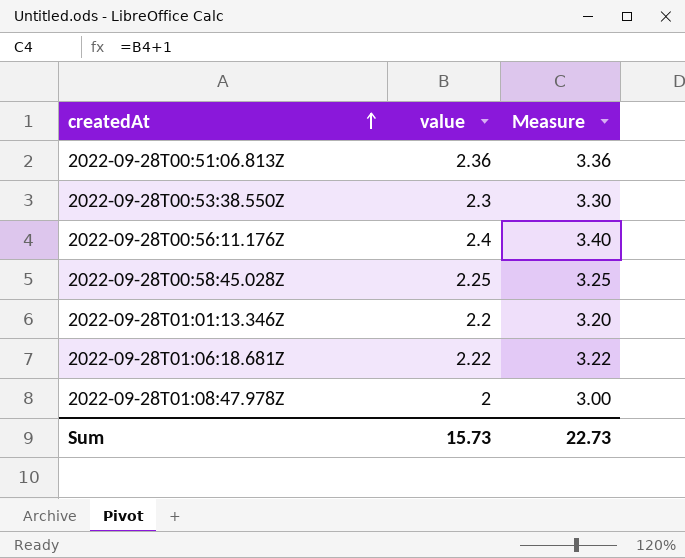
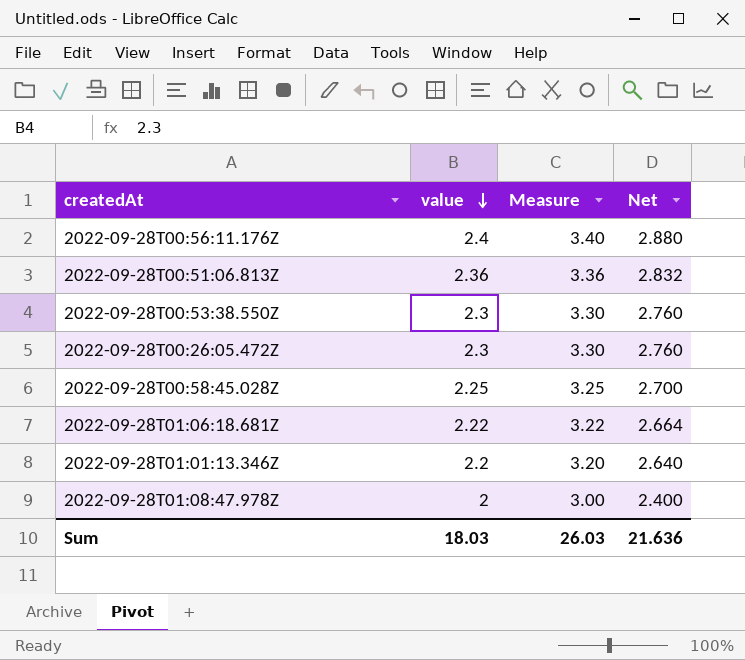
row order: createdAt ascending -> value descending
column Net | formula: none -> [value] * 1.2
row 2022-09-28T00:26:05.472Z: none -> 2.3 | 3.30 | 2.760
Sum | value: 15.73 -> 18.03
Sum | Measure: 22.73 -> 26.03

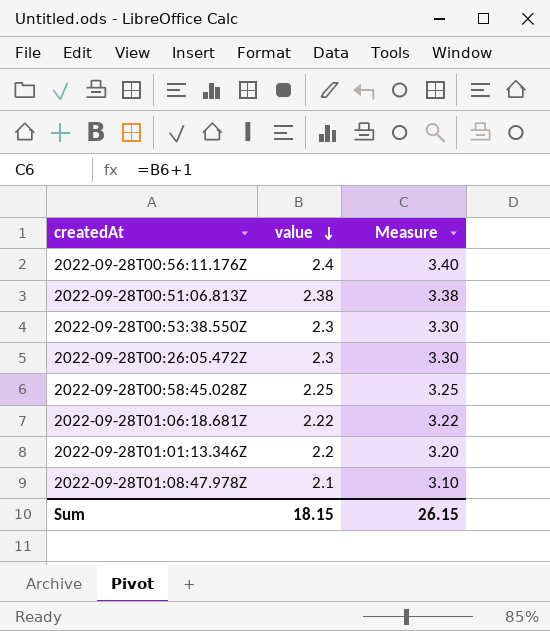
column Net | formula: [value] * 1.2 -> none
2022-09-28T00:51:06.813Z | value: 2.36 -> 2.38
2022-09-28T00:51:06.813Z | Measure: 3.36 -> 3.38
2022-09-28T01:08:47.978Z | value: 2 -> 2.1
2022-09-28T01:08:47.978Z | Measure: 3.00 -> 3.10
Sum | value: 18.03 -> 18.15
Sum | Measure: 26.03 -> 26.15

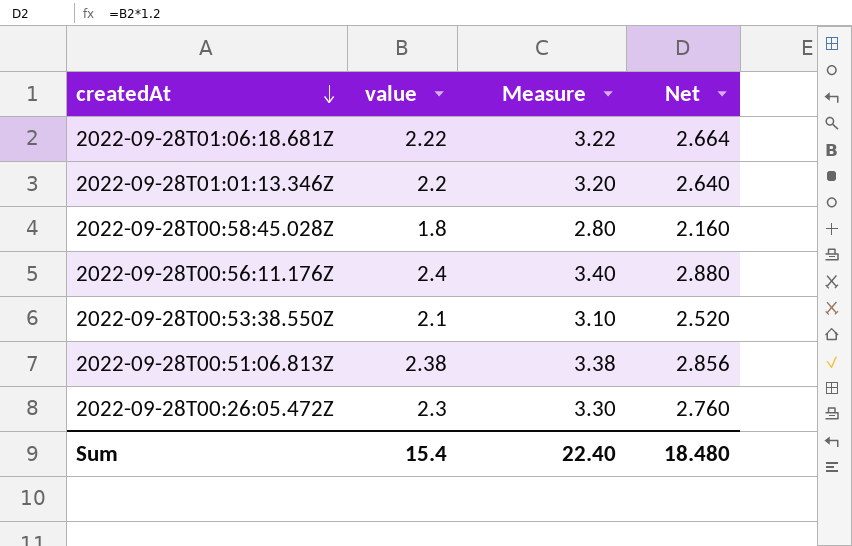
row order: value descending -> createdAt descending
column Net | formula: none -> [value] * 1.2
row 2022-09-28T01:08:47.978Z: 2.1 | 3.10 -> none
2022-09-28T00:58:45.028Z | value: 2.25 -> 1.8
2022-09-28T00:58:45.028Z | Measure: 3.25 -> 2.80
2022-09-28T00:53:38.550Z | value: 2.3 -> 2.1
2022-09-28T00:53:38.550Z | Measure: 3.30 -> 3.10
Sum | value: 18.15 -> 15.4
Sum | Measure: 26.15 -> 22.40

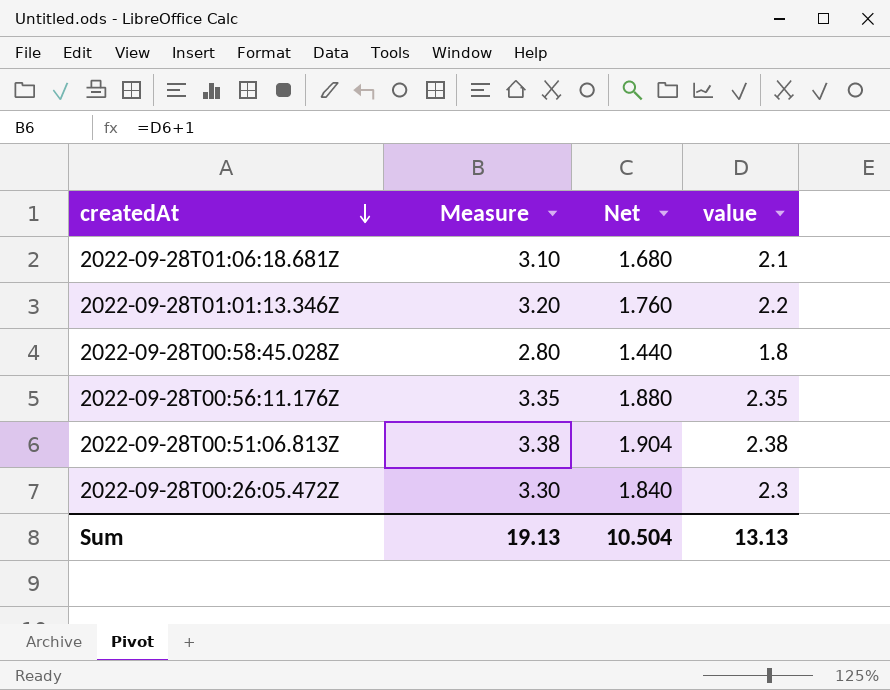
column Net | formula: [value] * 1.2 -> [value] * 0.8
column value | position: 2 -> 4
row 2022-09-28T00:53:38.550Z: 2.1 | 3.10 | 2.520 -> none
2022-09-28T01:06:18.681Z | Measure: 3.22 -> 3.10
2022-09-28T01:06:18.681Z | value: 2.22 -> 2.1
2022-09-28T00:56:11.176Z | Measure: 3.40 -> 3.35
2022-09-28T00:56:11.176Z | value: 2.4 -> 2.35
Sum | Measure: 22.40 -> 19.13
Sum | Net: 18.480 -> 10.504
Sum | value: 15.4 -> 13.13

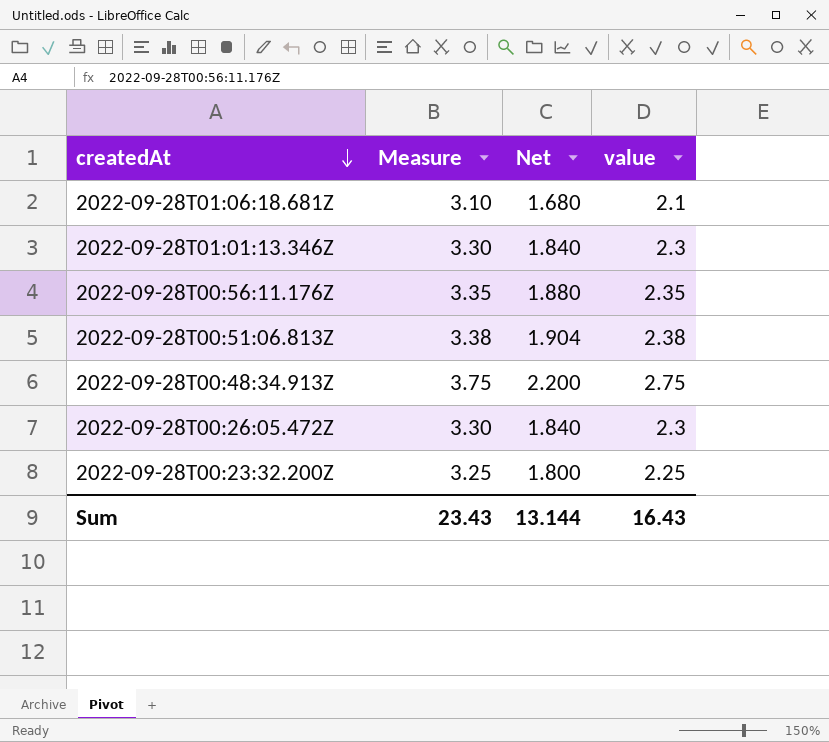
row 2022-09-28T00:58:45.028Z: 2.80 | 1.440 | 1.8 -> none
2022-09-28T01:01:13.346Z | Measure: 3.20 -> 3.30
2022-09-28T01:01:13.346Z | Net: 1.760 -> 1.840
2022-09-28T01:01:13.346Z | value: 2.2 -> 2.3
row 2022-09-28T00:48:34.913Z: none -> 3.75 | 2.200 | 2.75
row 2022-09-28T00:23:32.200Z: none -> 3.25 | 1.800 | 2.25
Sum | Measure: 19.13 -> 23.43
Sum | Net: 10.504 -> 13.144
Sum | value: 13.13 -> 16.43

